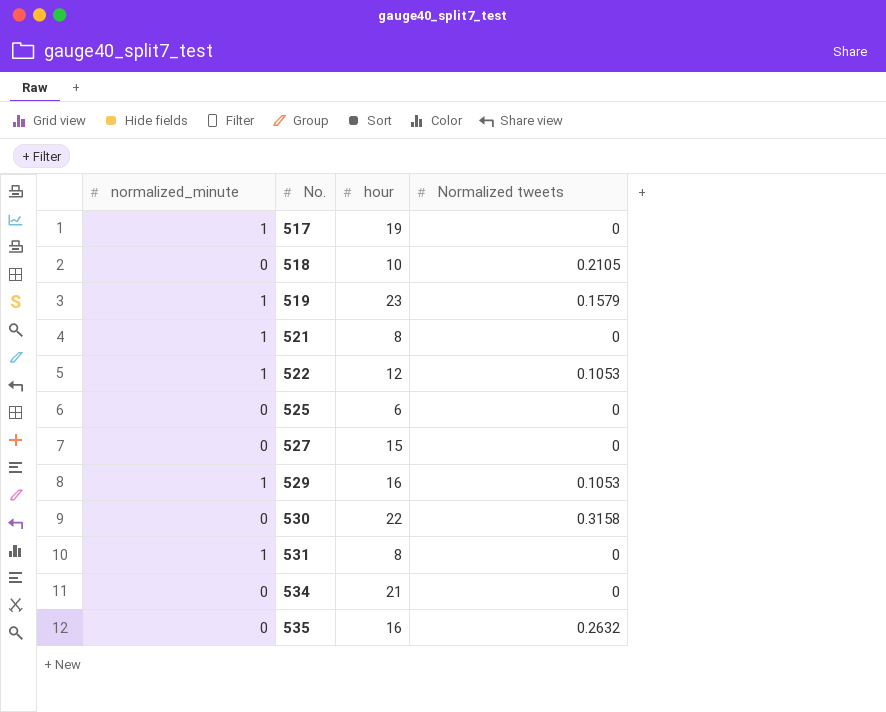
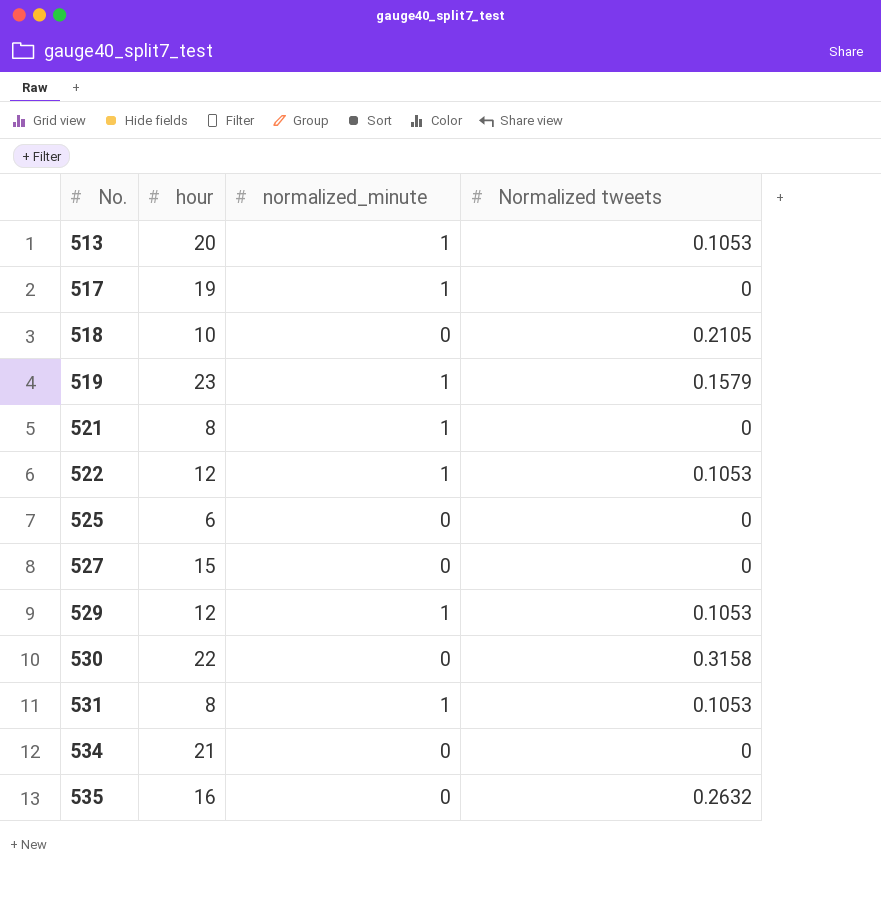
column normalized_minute | position: 1 -> 3
row 513: none -> 20 | 1 | 0.1053
529 | hour: 16 -> 12
531 | Normalized tweets: 0 -> 0.1053

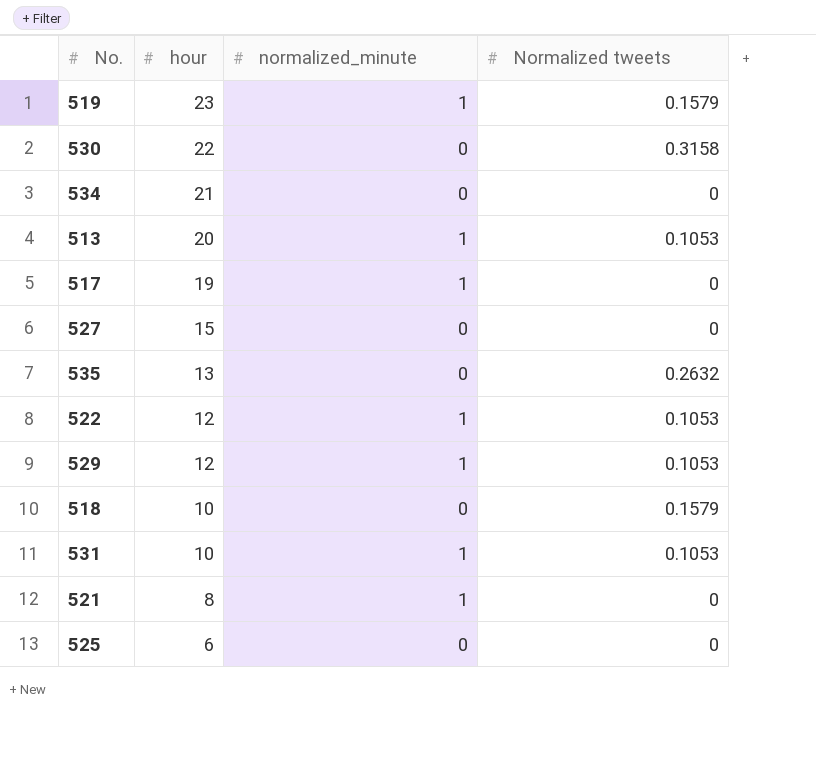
row order: No. ascending -> hour descending
535 | hour: 16 -> 13
518 | Normalized tweets: 0.2105 -> 0.1579
531 | hour: 8 -> 10

